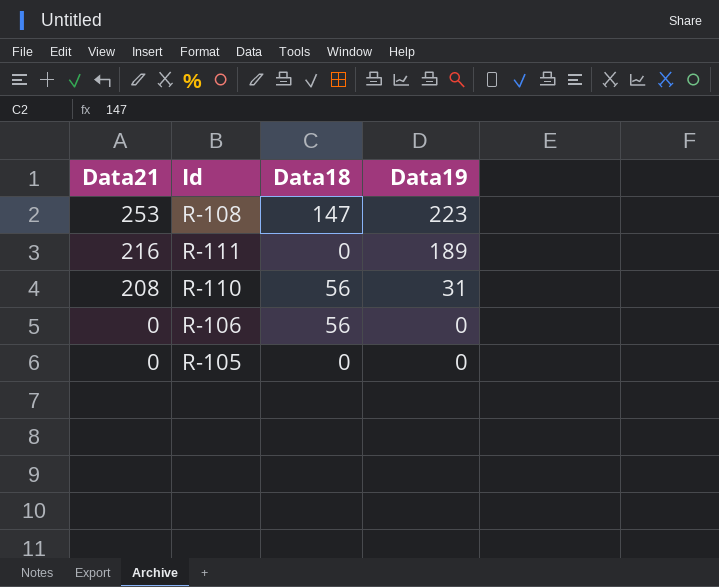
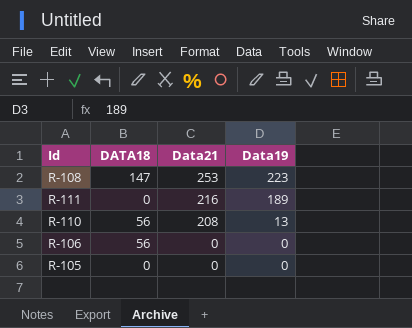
column name: Data18 -> DATA18
column Data21 | position: 1 -> 3
R-110 | Data19: 31 -> 13

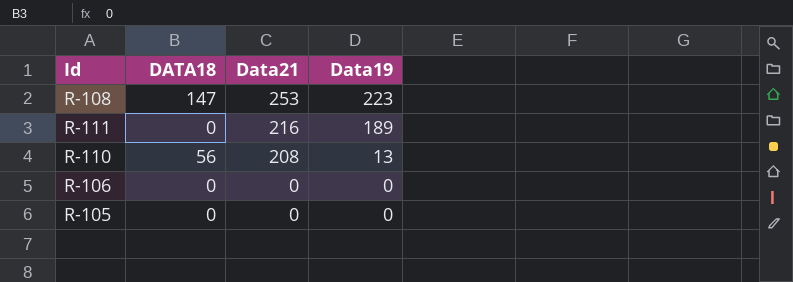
R-106 | DATA18: 56 -> 0

